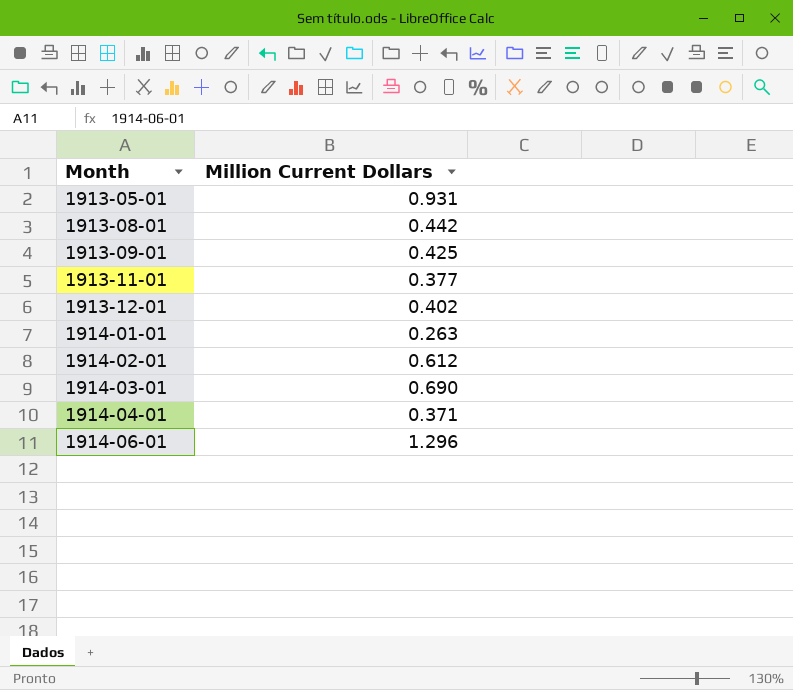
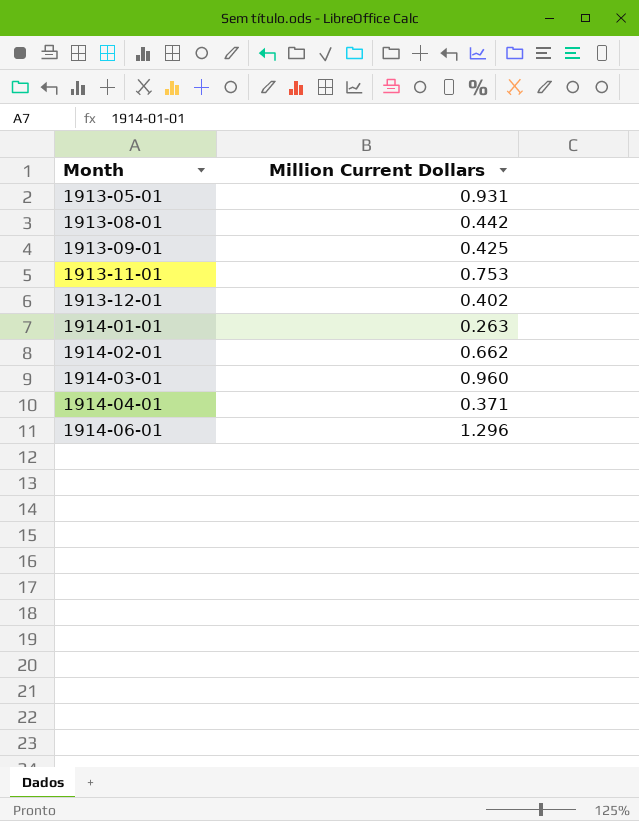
1913-11-01 | Million Current Dollars: 0.377 -> 0.753
1914-02-01 | Million Current Dollars: 0.612 -> 0.662
1914-03-01 | Million Current Dollars: 0.690 -> 0.960

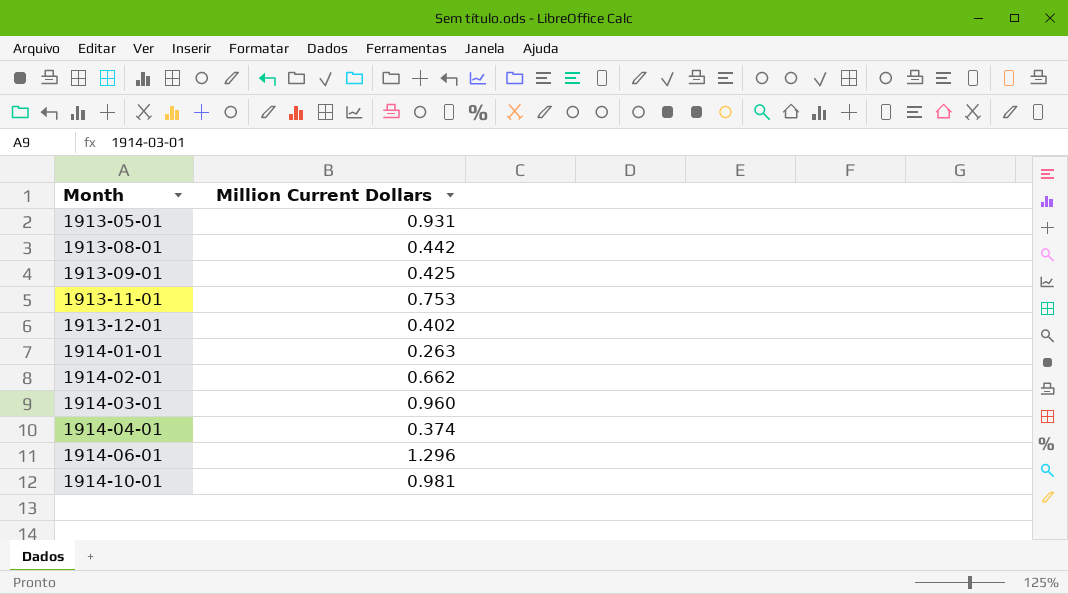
1914-04-01 | Million Current Dollars: 0.371 -> 0.374
row 1914-10-01: none -> 0.981

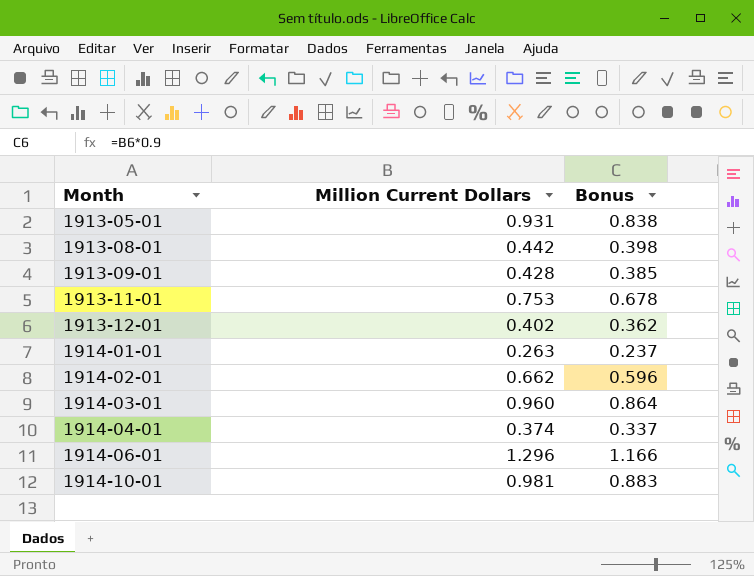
column Bonus | formula: none -> [Million Current Dollars] * 0.9
1913-09-01 | Million Current Dollars: 0.425 -> 0.428

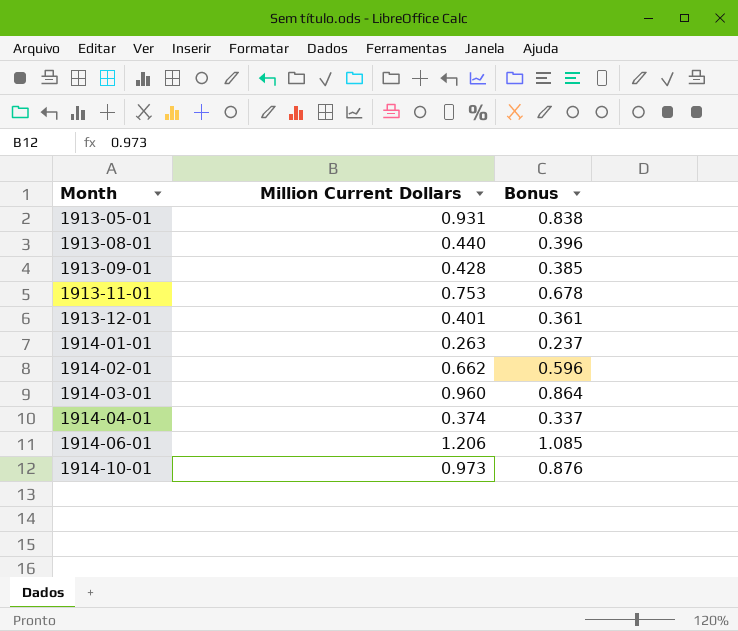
1913-08-01 | Million Current Dollars: 0.442 -> 0.440
1913-08-01 | Bonus: 0.398 -> 0.396
1913-12-01 | Million Current Dollars: 0.402 -> 0.401
1913-12-01 | Bonus: 0.362 -> 0.361
1914-06-01 | Million Current Dollars: 1.296 -> 1.206
1914-06-01 | Bonus: 1.166 -> 1.085
1914-10-01 | Million Current Dollars: 0.981 -> 0.973
1914-10-01 | Bonus: 0.883 -> 0.876

